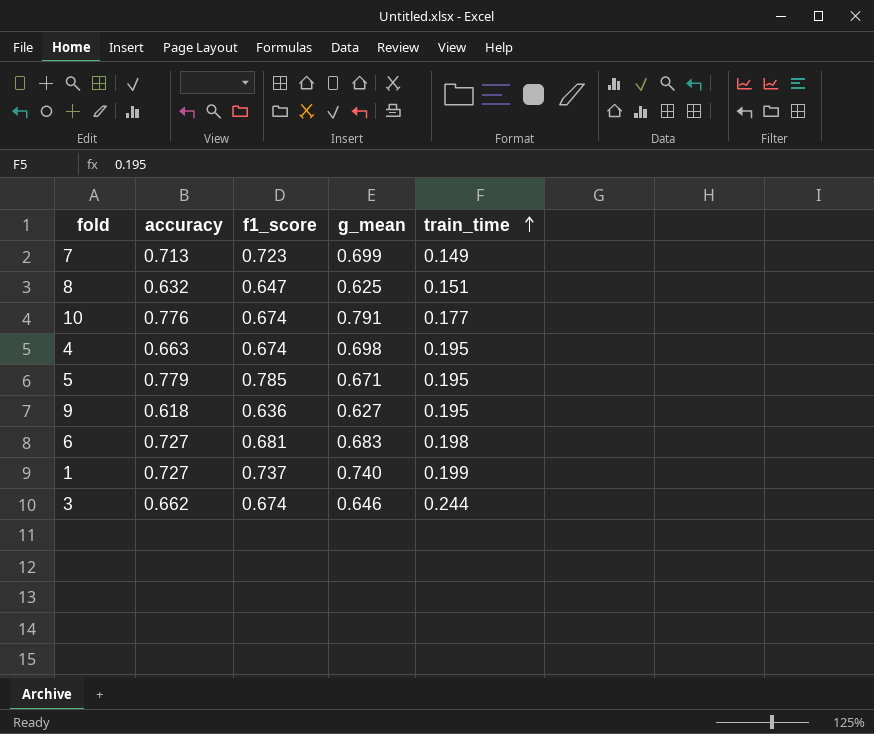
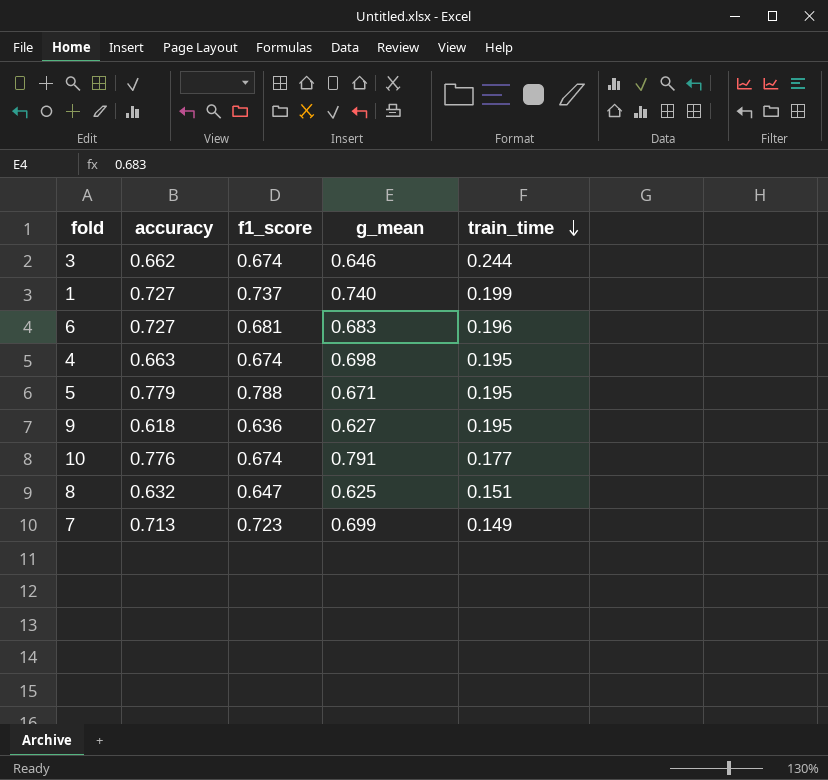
row order: train_time ascending -> train_time descending
6 | train_time: 0.198 -> 0.196
5 | f1_score: 0.785 -> 0.788

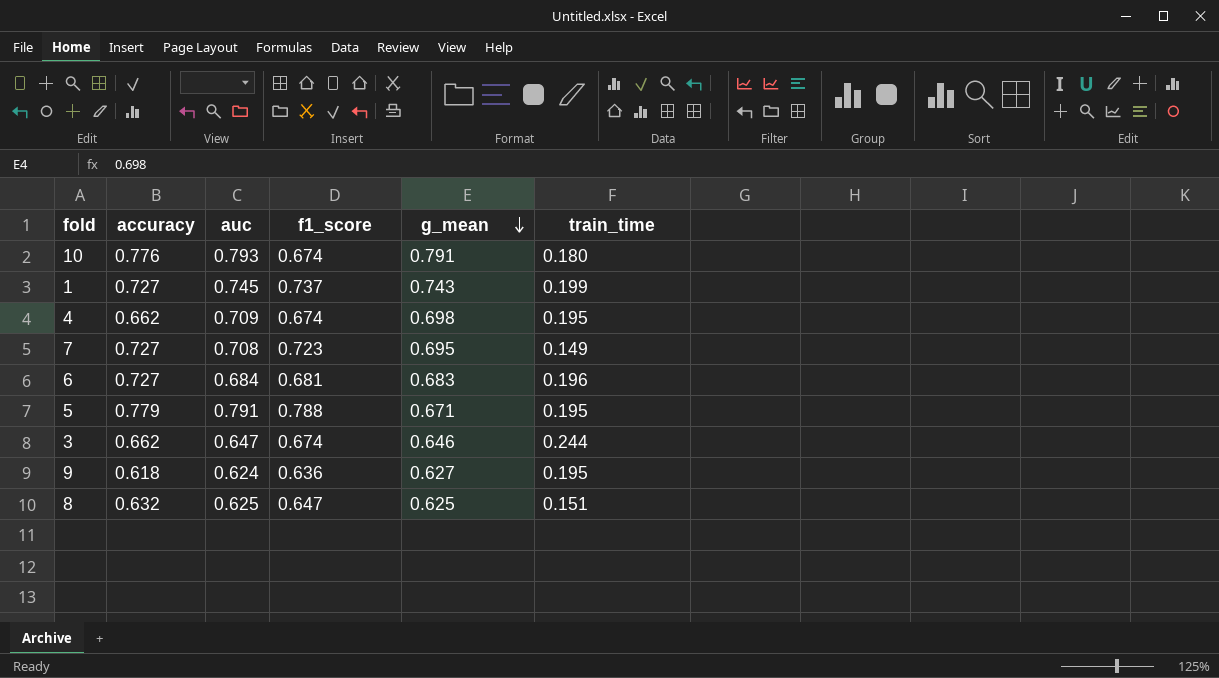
row order: train_time descending -> g_mean descending
column auc | position: none -> 3
10 | train_time: 0.177 -> 0.180
1 | g_mean: 0.740 -> 0.743
4 | accuracy: 0.663 -> 0.662
7 | accuracy: 0.713 -> 0.727
7 | g_mean: 0.699 -> 0.695

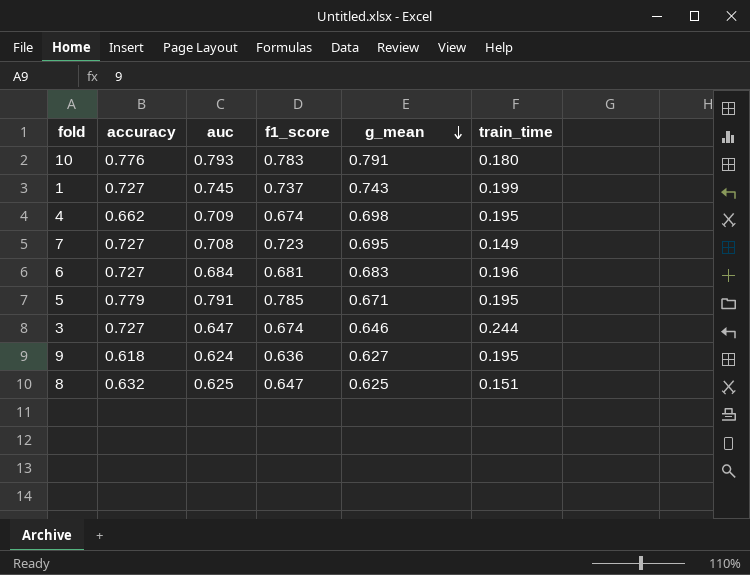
10 | f1_score: 0.674 -> 0.783
5 | f1_score: 0.788 -> 0.785
3 | accuracy: 0.662 -> 0.727

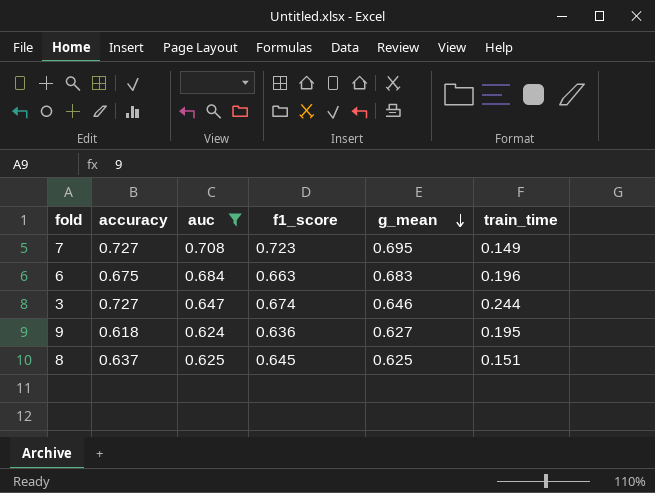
filter: none -> auc <= 0.708
6 | accuracy: 0.727 -> 0.675
6 | f1_score: 0.681 -> 0.663
8 | accuracy: 0.632 -> 0.637
8 | f1_score: 0.647 -> 0.645

